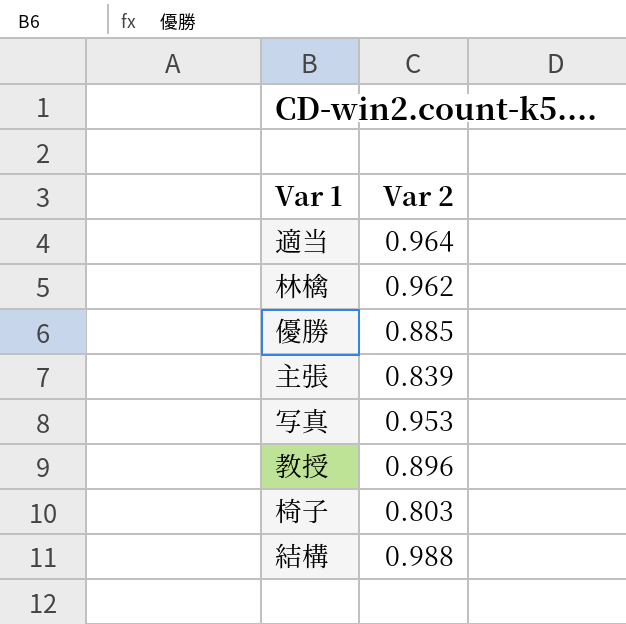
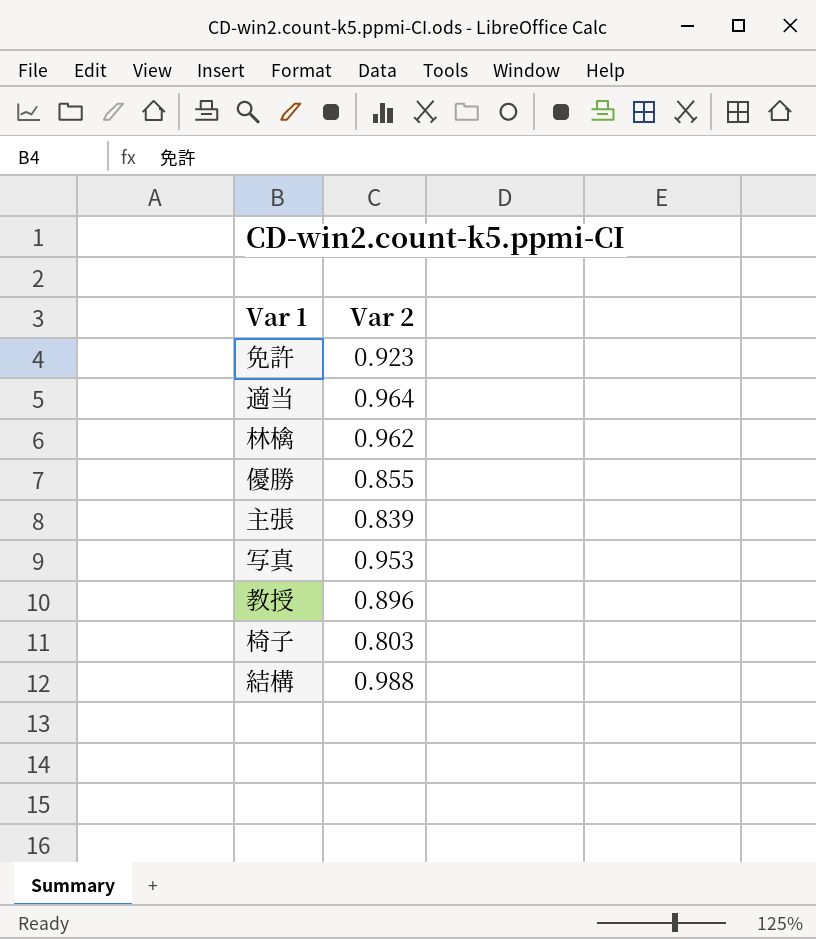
row 免許: none -> 0.923
優勝 | Var 2: 0.885 -> 0.855

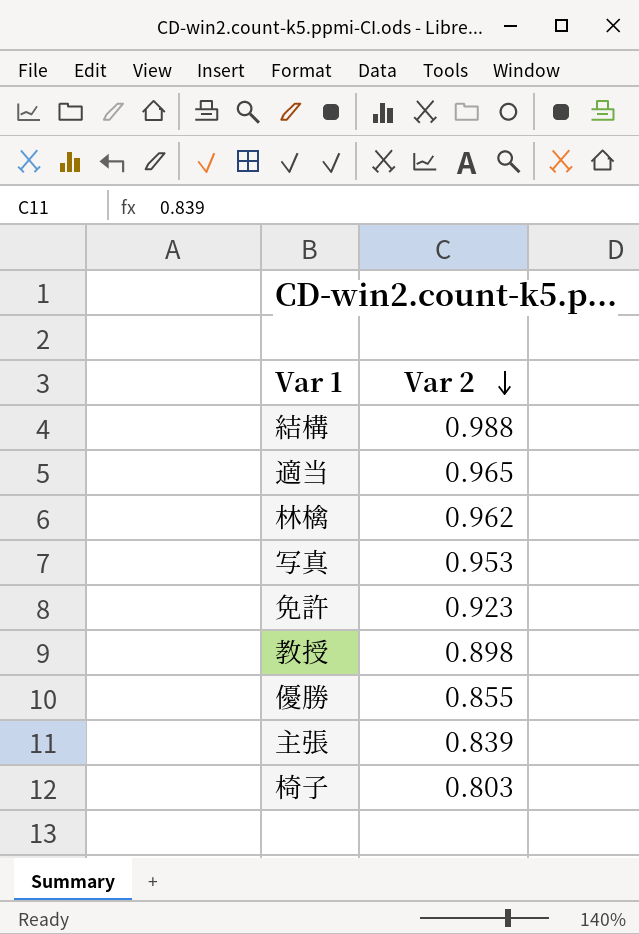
row order: none -> Var 2 descending
適当 | Var 2: 0.964 -> 0.965
教授 | Var 2: 0.896 -> 0.898

